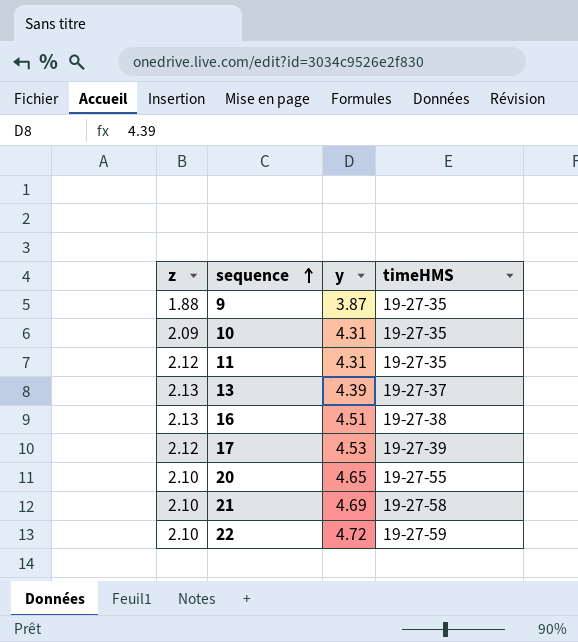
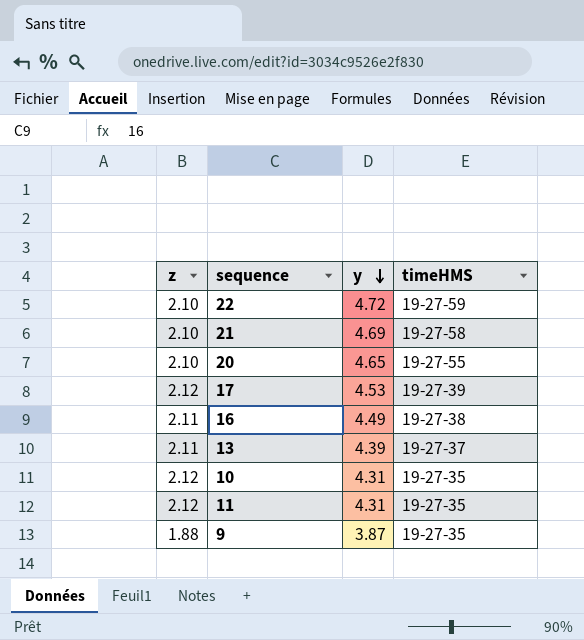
row order: sequence ascending -> y descending
16 | z: 2.13 -> 2.11
16 | y: 4.51 -> 4.49
13 | z: 2.13 -> 2.11
10 | z: 2.09 -> 2.12

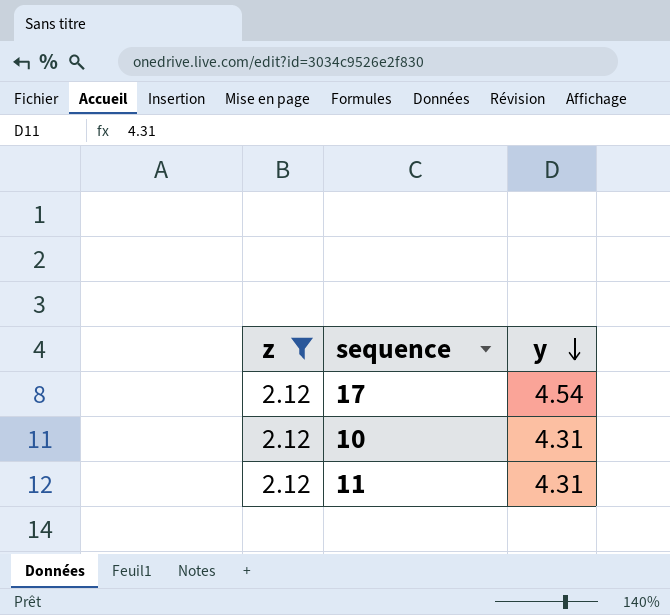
filter: none -> z = 2.12
column timeHMS | position: 4 -> none
17 | y: 4.53 -> 4.54

